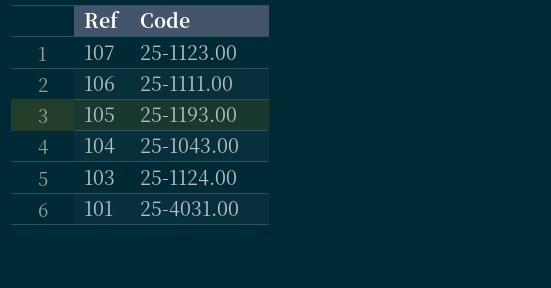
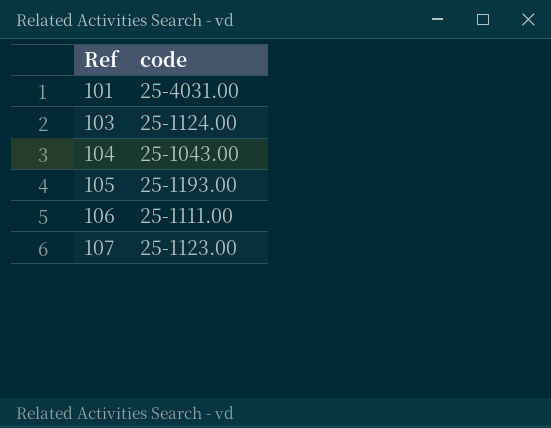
row order: Ref descending -> Ref ascending
column name: Code -> code

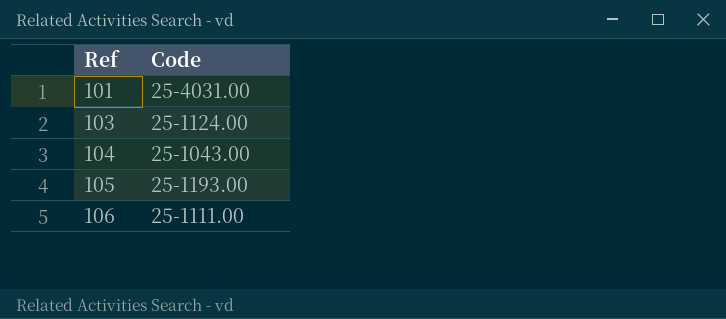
column name: code -> Code
row 107: 25-1123.00 -> none

